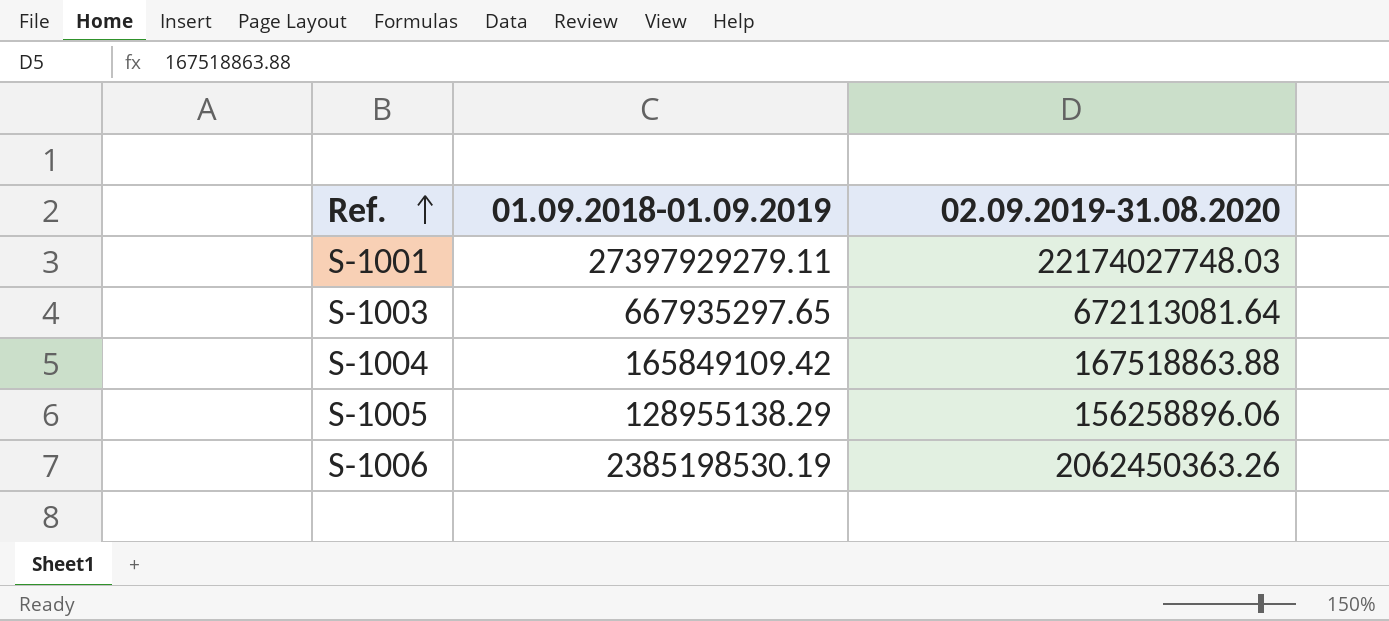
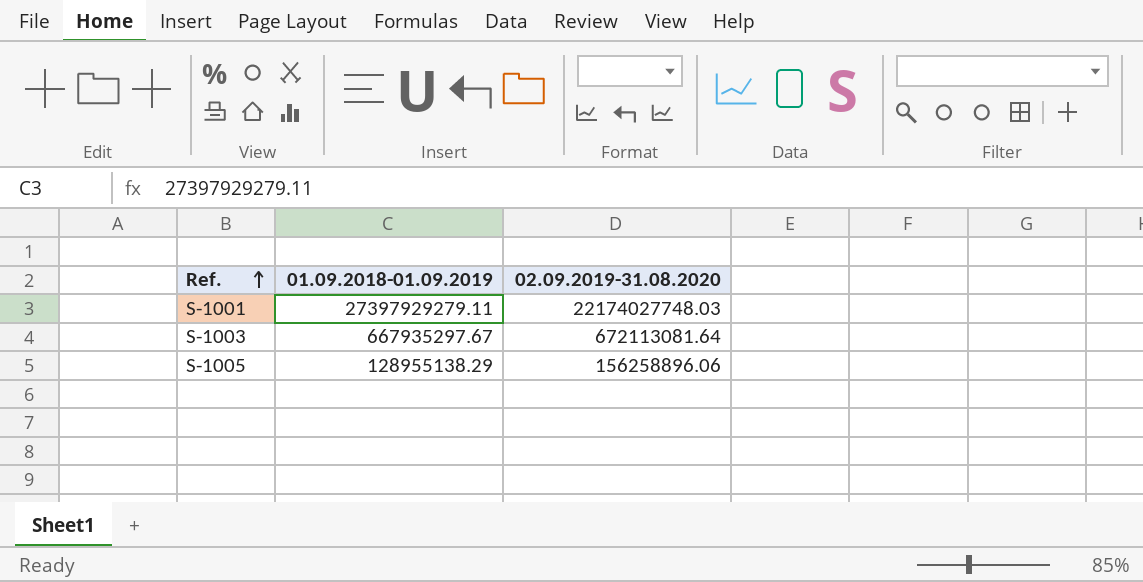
row S-1004: 165849109.42 | 167518863.88 -> none
row S-1006: 2385198530.19 | 2062450363.26 -> none
S-1003 | 01.09.2018-01.09.2019: 667935297.65 -> 667935297.67

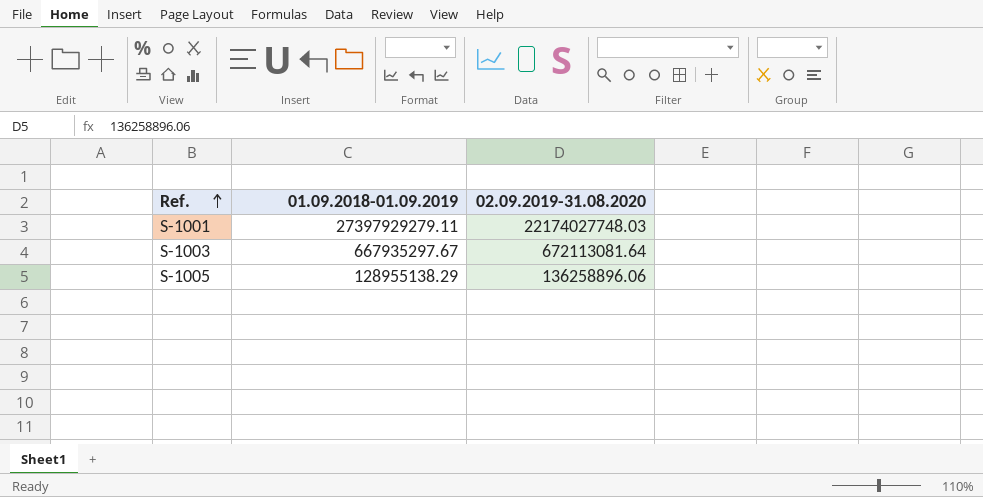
S-1005 | 02.09.2019-31.08.2020: 156258896.06 -> 136258896.06

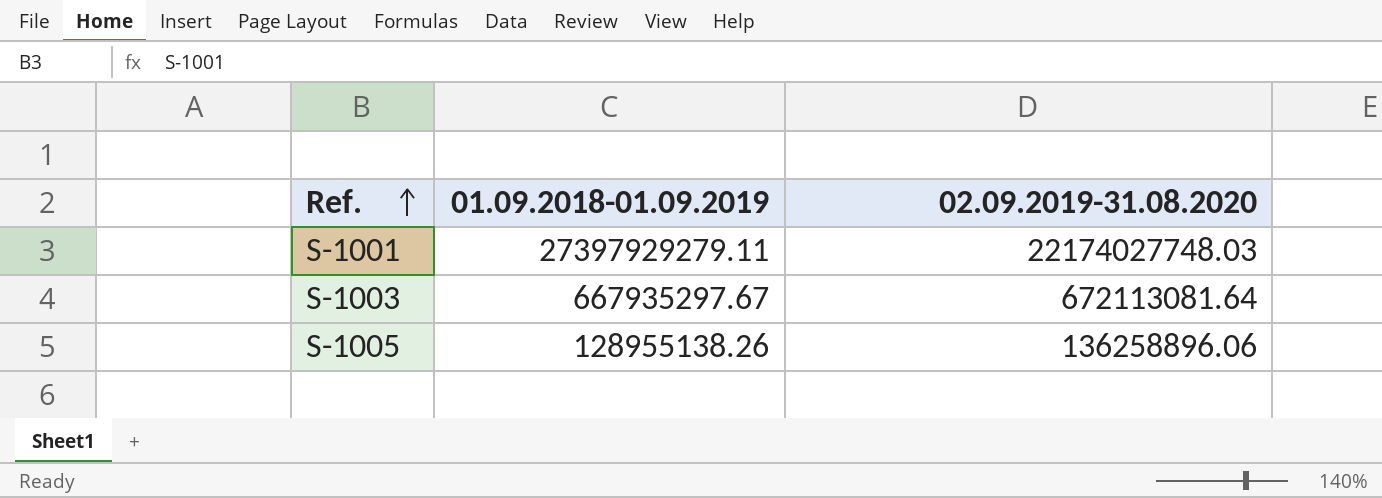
S-1005 | 01.09.2018-01.09.2019: 128955138.29 -> 128955138.26

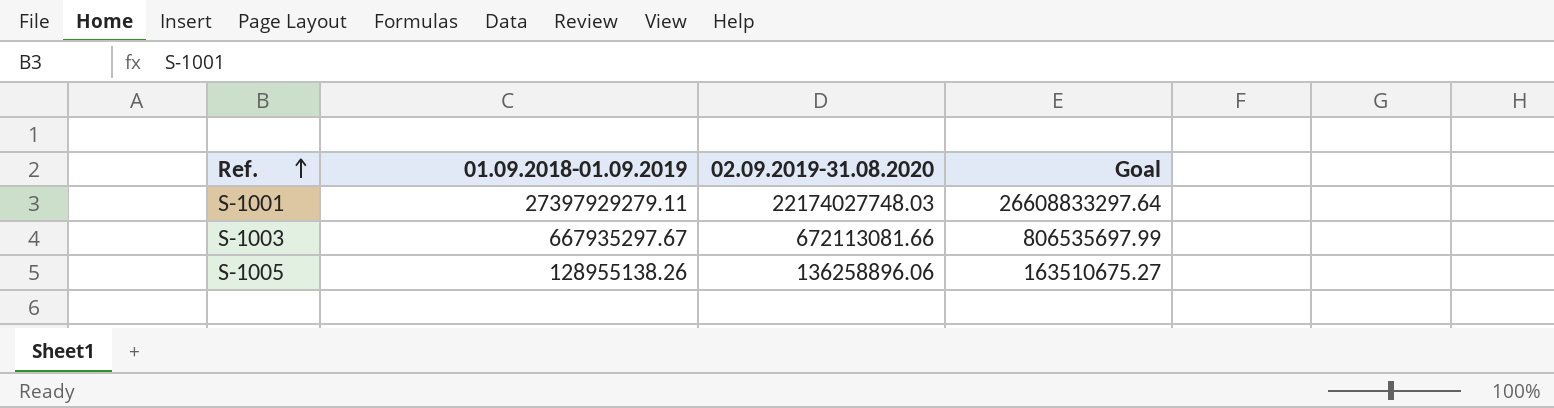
column Goal | formula: none -> [02.09.2019-31.08.2020] * 1.2
S-1003 | 02.09.2019-31.08.2020: 672113081.64 -> 672113081.66

